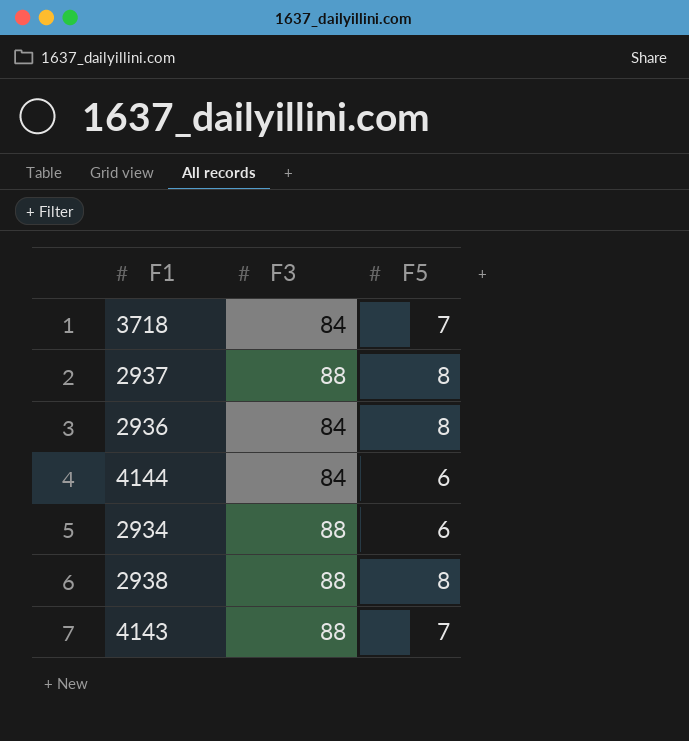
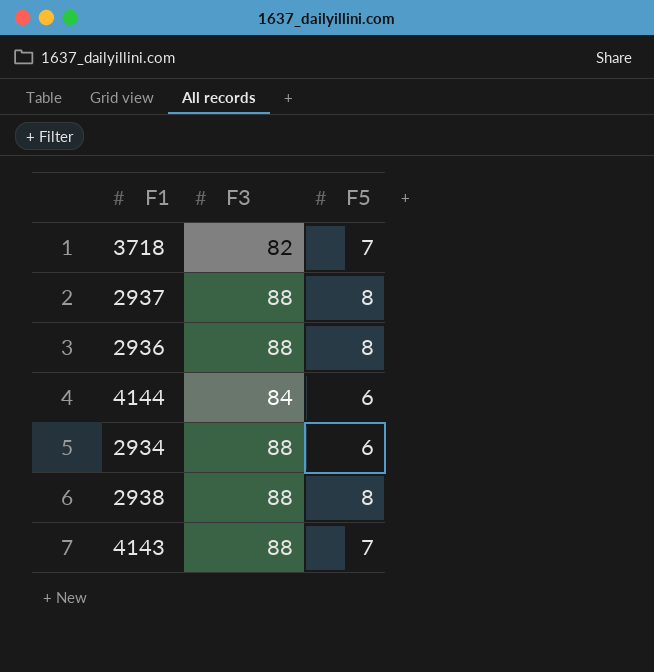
3718 | F3: 84 -> 82
2936 | F3: 84 -> 88

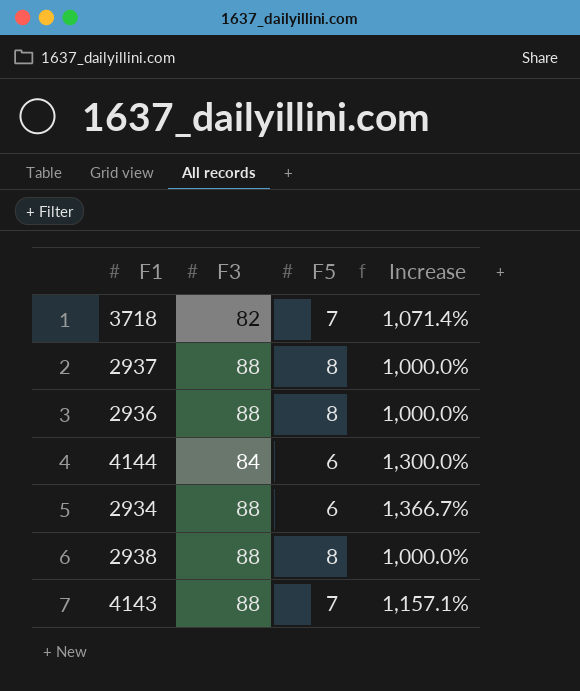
column Increase | formula: none -> ([F3] - [F5]) / [F5]

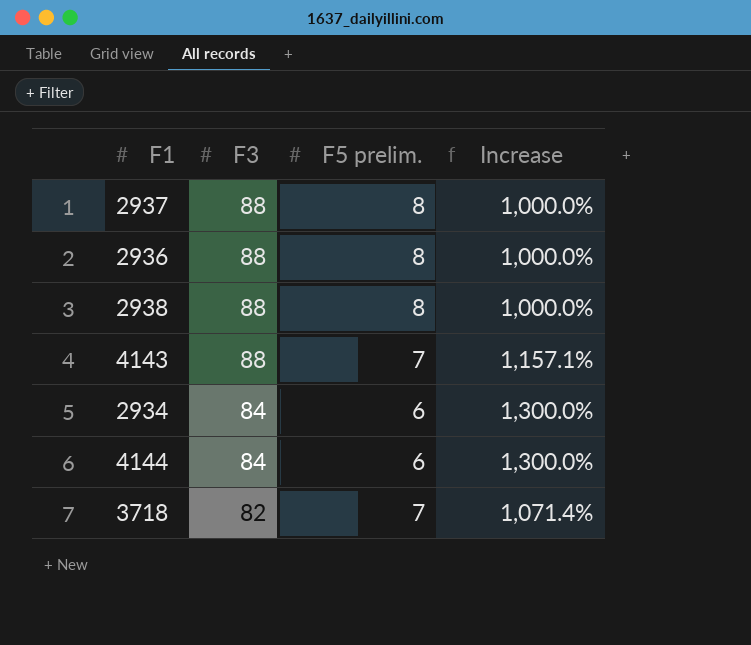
row order: none -> F3 descending
column name: F5 -> F5 prelim.
2934 | F3: 88 -> 84
2934 | Increase: 1,366.7% -> 1,300.0%

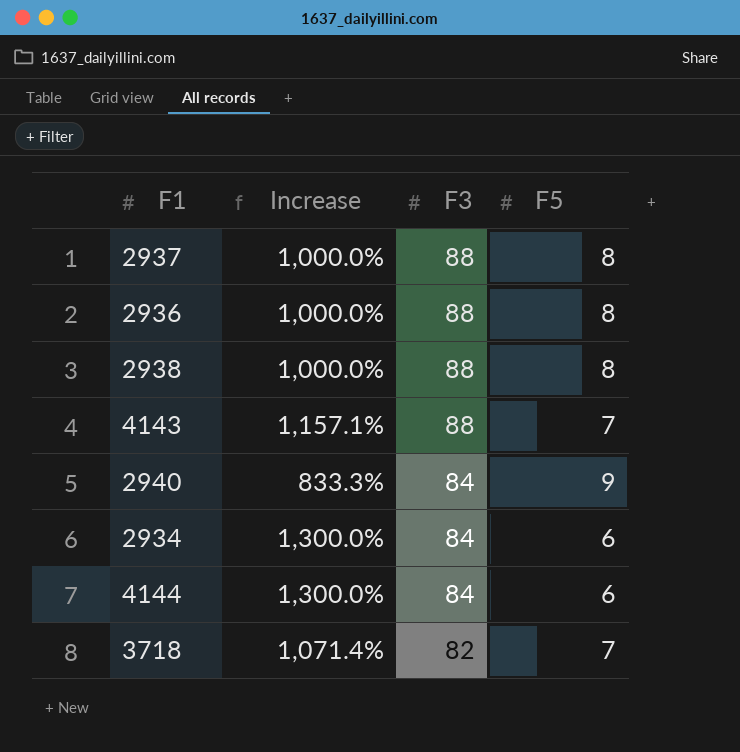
column Increase | position: 4 -> 2
column name: F5 prelim. -> F5
row 2940: none -> 833.3% | 84 | 9

